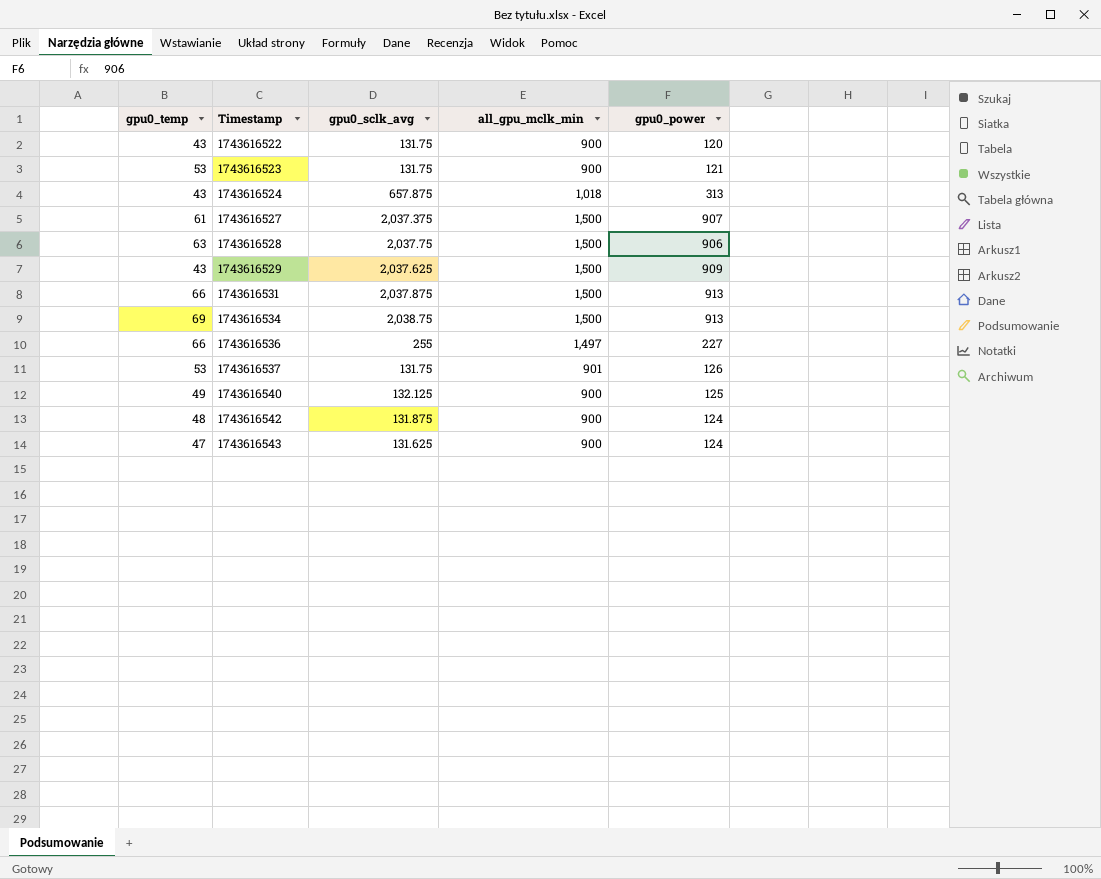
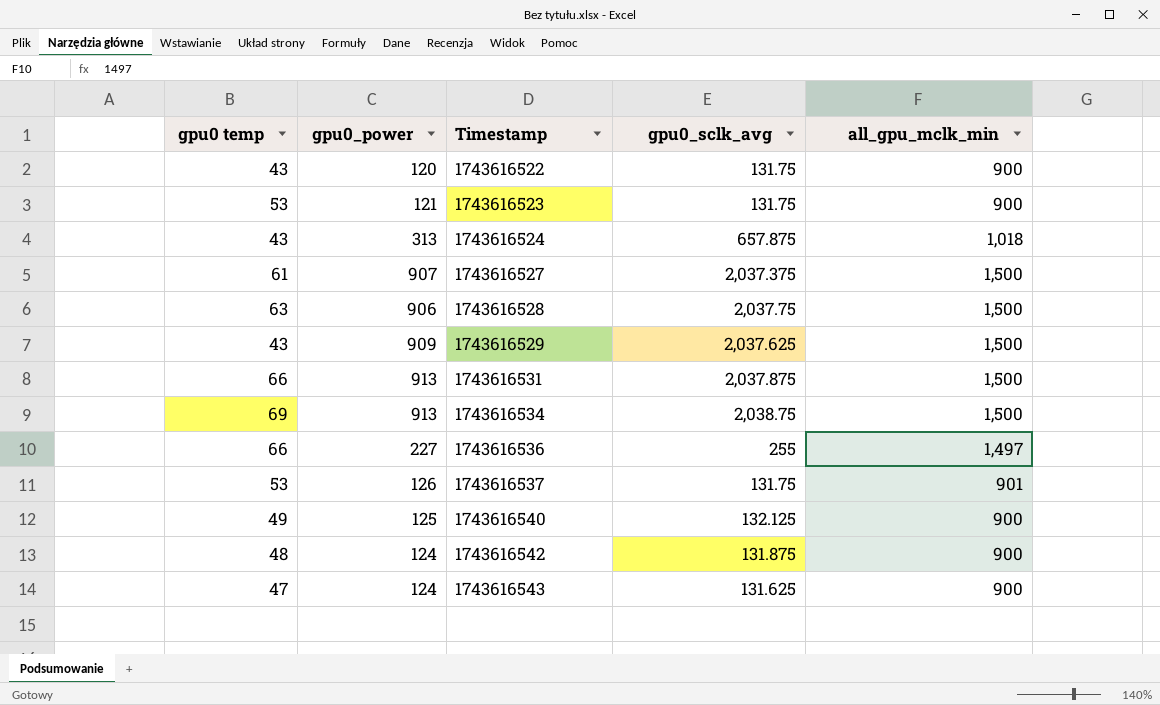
column name: gpu0_temp -> gpu0 temp
column gpu0_power | position: 5 -> 2

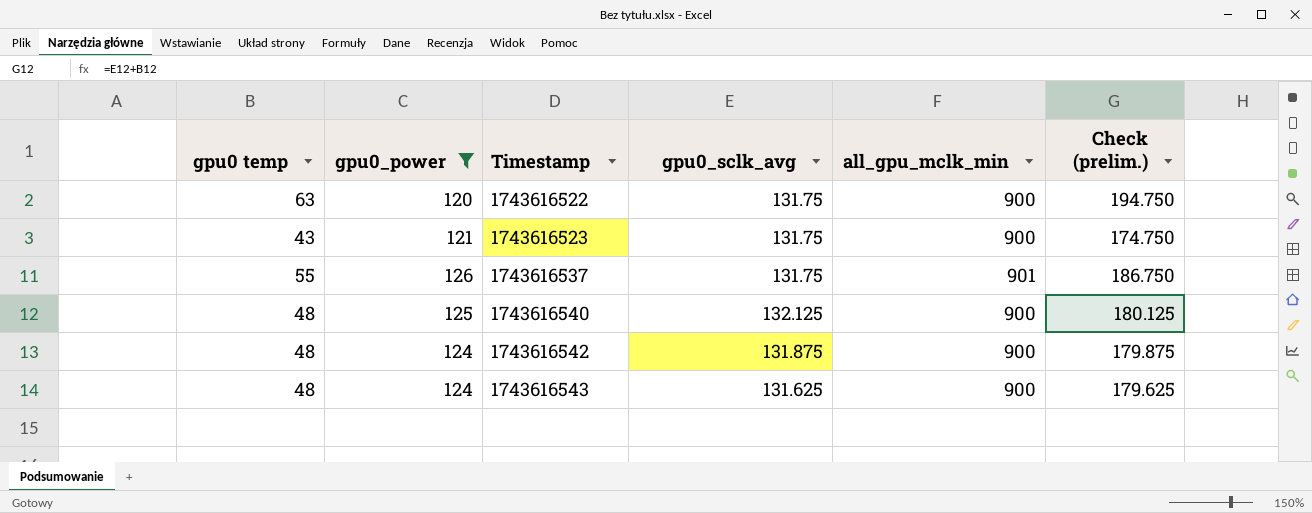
filter: none -> gpu0_power <= 126
column Check (prelim.) | formula: none -> [gpu0 temp] + [gpu0_sclk_avg]
1743616522 | gpu0 temp: 43 -> 63
1743616523 | gpu0 temp: 53 -> 43
1743616537 | gpu0 temp: 53 -> 55
1743616540 | gpu0 temp: 49 -> 48
1743616543 | gpu0 temp: 47 -> 48

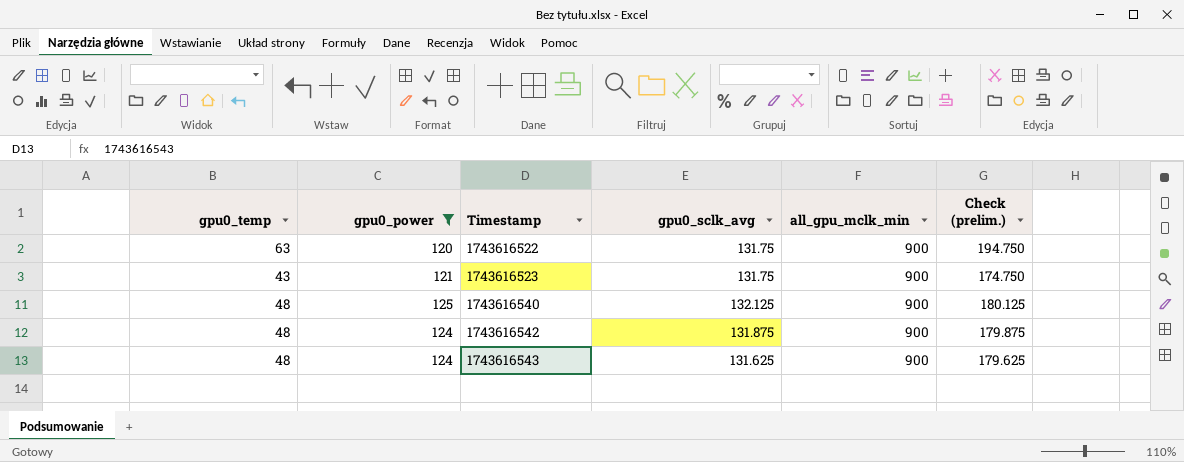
column name: gpu0 temp -> gpu0_temp
row 1743616537: 55 | 126 | 131.75 | 901 | 186.750 -> none

